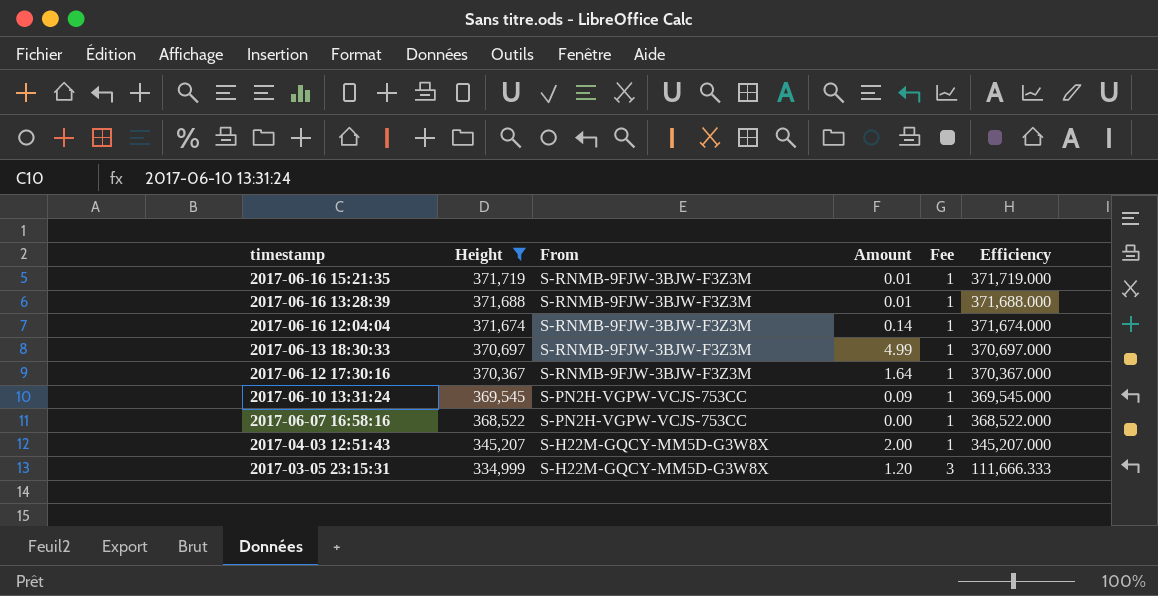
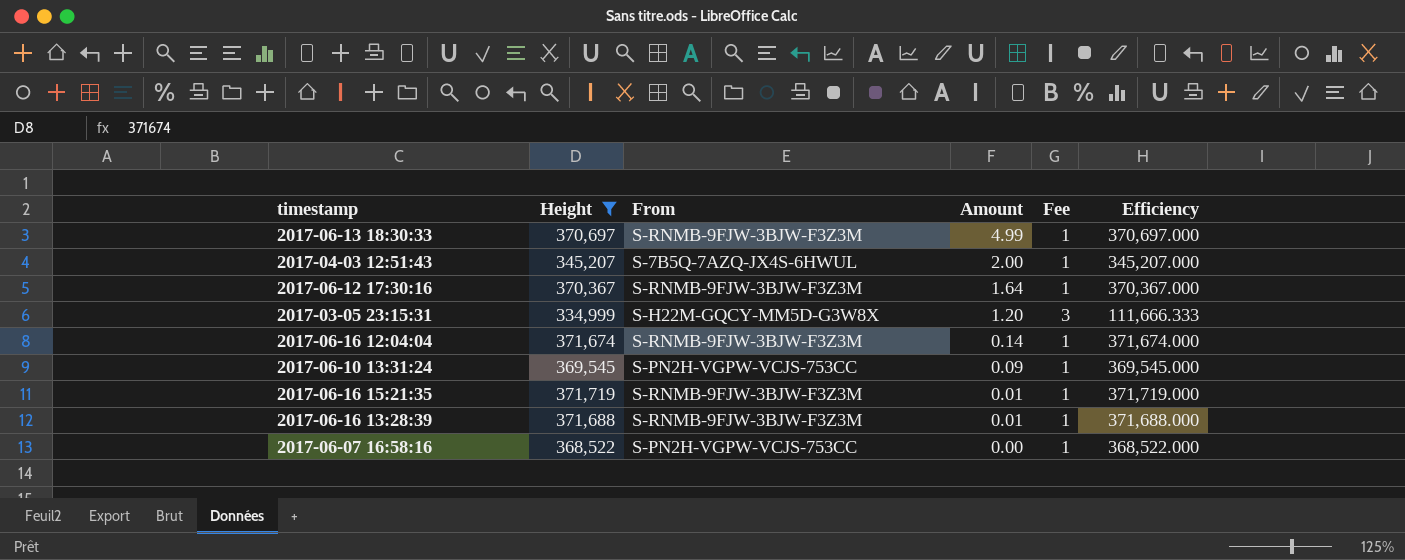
row order: timestamp descending -> Amount descending
2017-04-03 12:51:43 | From: S-H22M-GQCY-MM5D-G3W8X -> S-7B5Q-7AZQ-JX4S-6HWUL

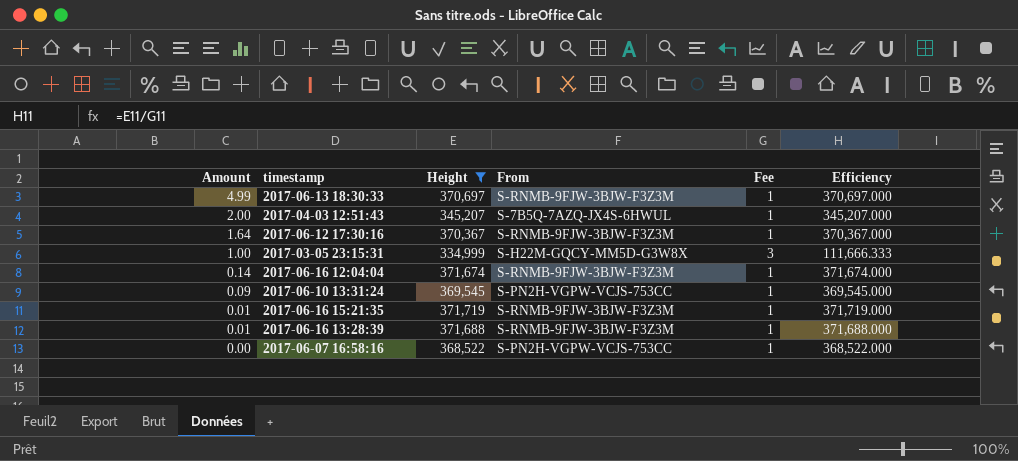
column Amount | position: 4 -> 1
2017-03-05 23:15:31 | Amount: 1.20 -> 1.00

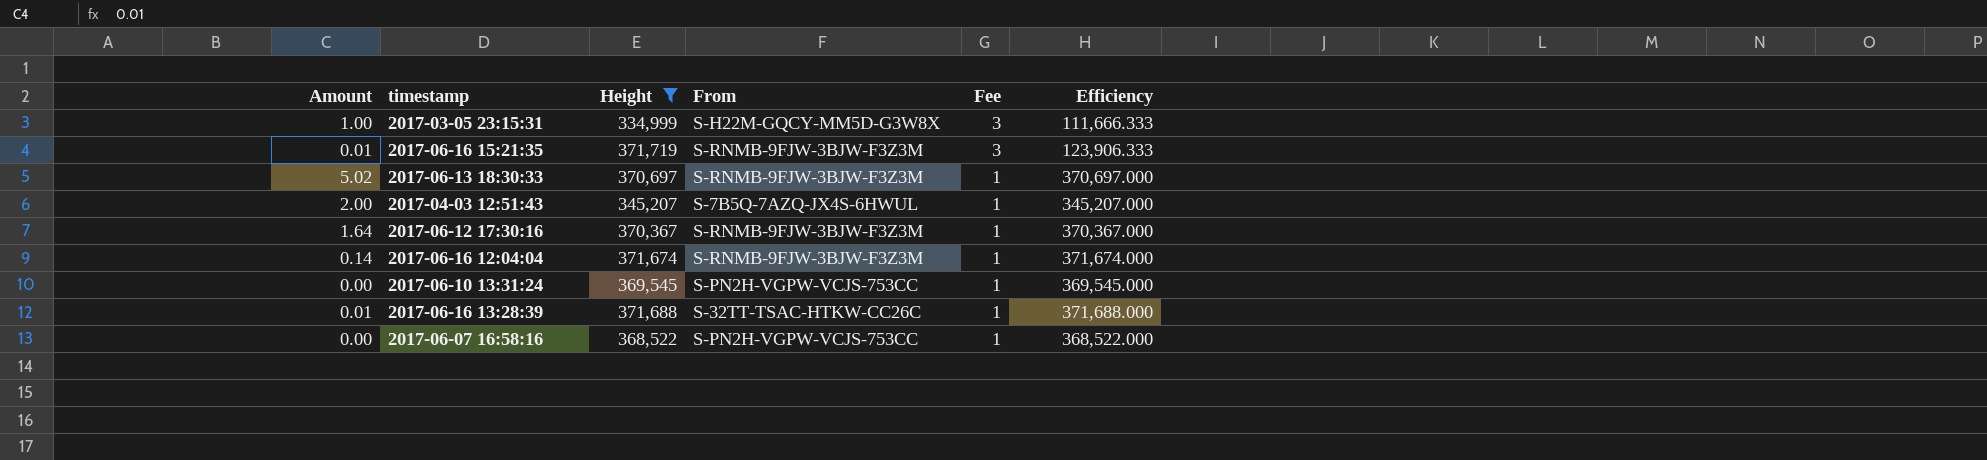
row order: Amount descending -> Fee descending
2017-06-16 15:21:35 | Fee: 1 -> 3
2017-06-16 15:21:35 | Efficiency: 371,719.000 -> 123,906.333
2017-06-13 18:30:33 | Amount: 4.99 -> 5.02
2017-06-10 13:31:24 | Amount: 0.09 -> 0.00
2017-06-16 13:28:39 | From: S-RNMB-9FJW-3BJW-F3Z3M -> S-32TT-TSAC-HTKW-CC26C

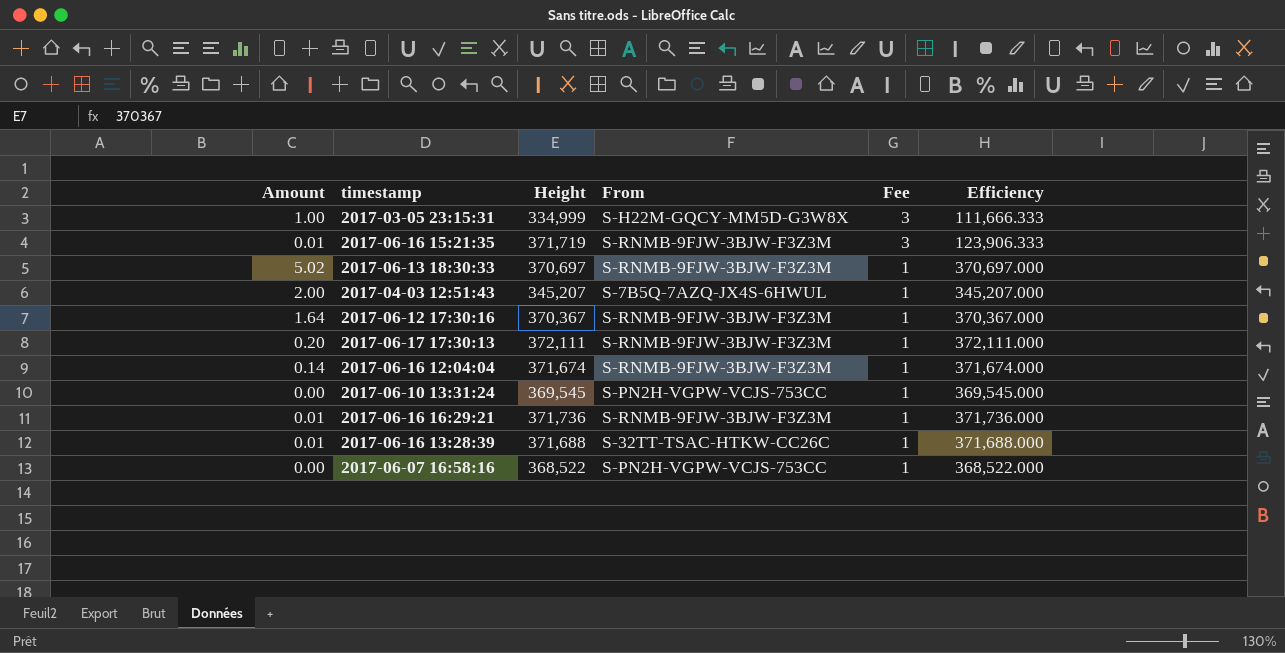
filter: Height <= 371,719 -> none

